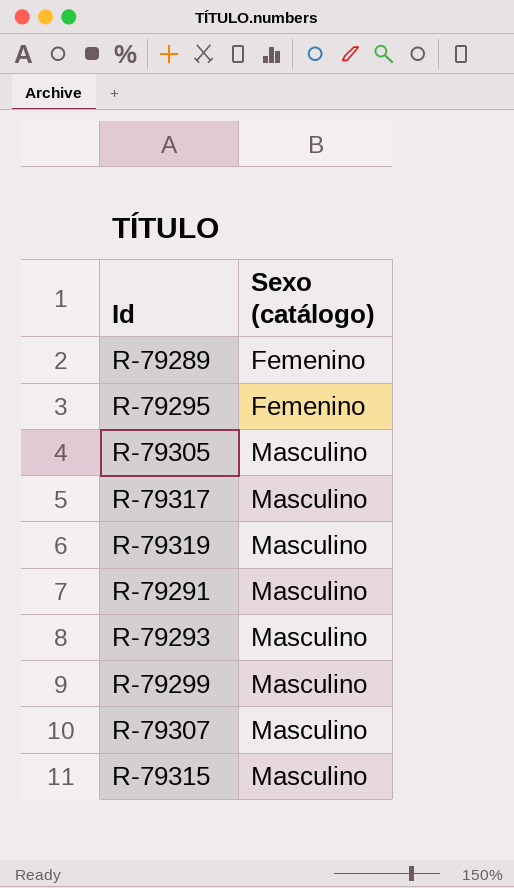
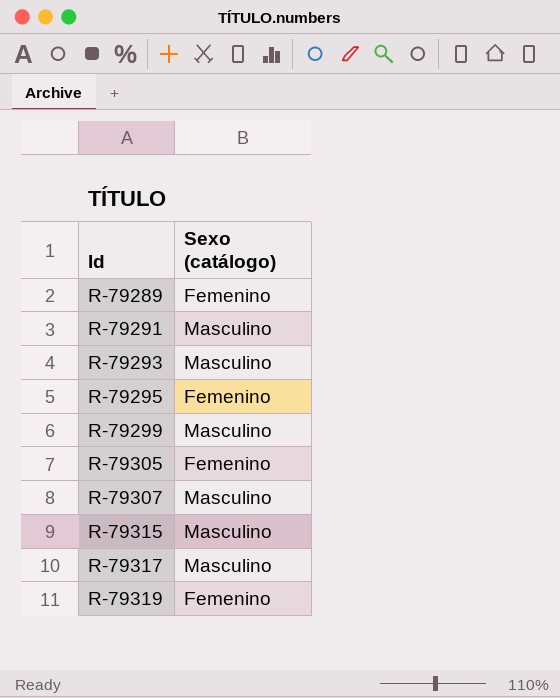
row order: Sexo (catálogo) ascending -> Id ascending
R-79305 | Sexo (catálogo): Masculino -> Femenino
R-79319 | Sexo (catálogo): Masculino -> Femenino

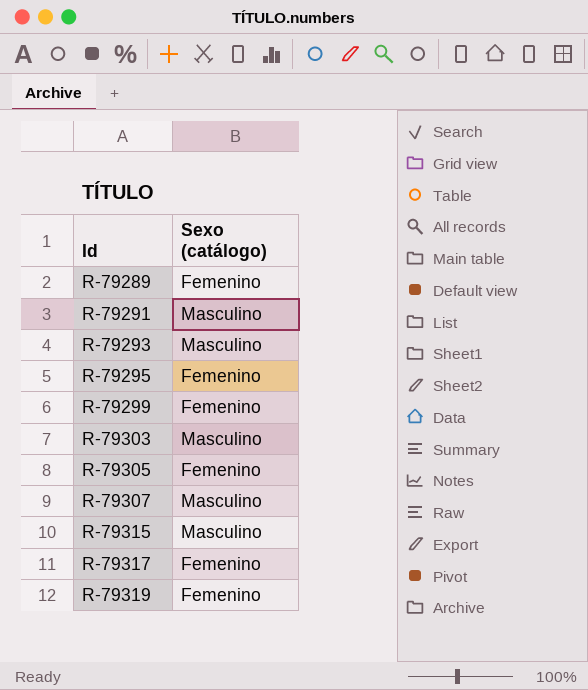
R-79299 | Sexo (catálogo): Masculino -> Femenino
row R-79303: none -> Masculino
R-79317 | Sexo (catálogo): Masculino -> Femenino

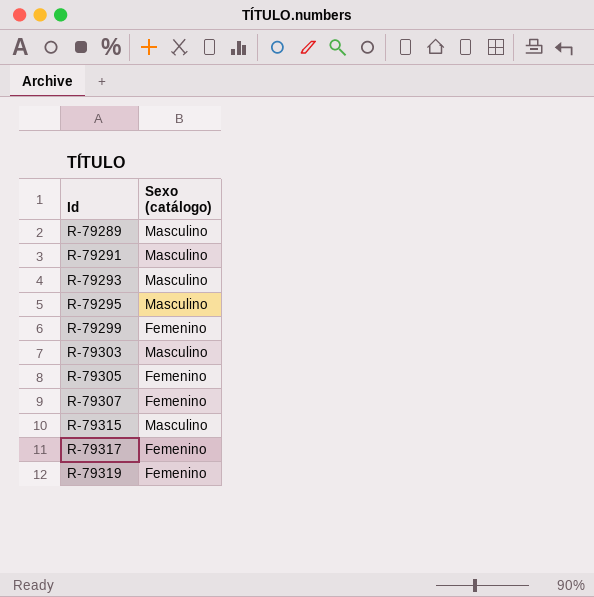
R-79289 | Sexo (catálogo): Femenino -> Masculino
R-79295 | Sexo (catálogo): Femenino -> Masculino
R-79307 | Sexo (catálogo): Masculino -> Femenino

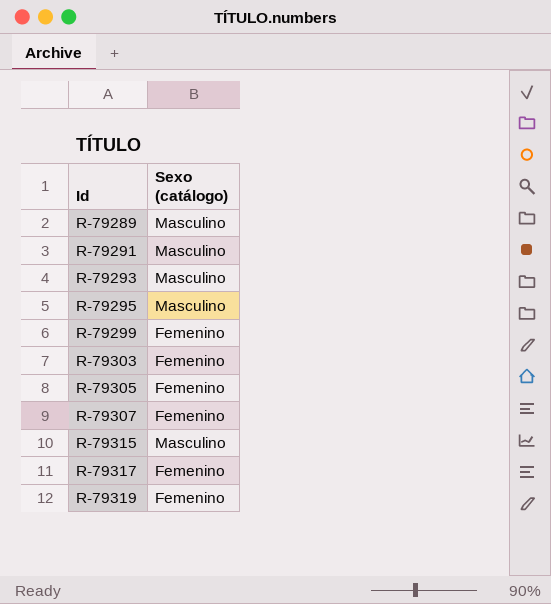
R-79303 | Sexo (catálogo): Masculino -> Femenino

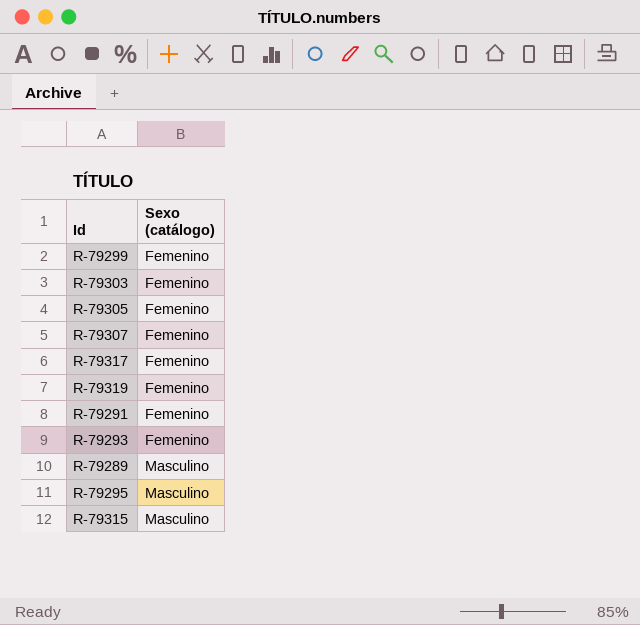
row order: Id ascending -> Sexo (catálogo) ascending
R-79291 | Sexo (catálogo): Masculino -> Femenino
R-79293 | Sexo (catálogo): Masculino -> Femenino

